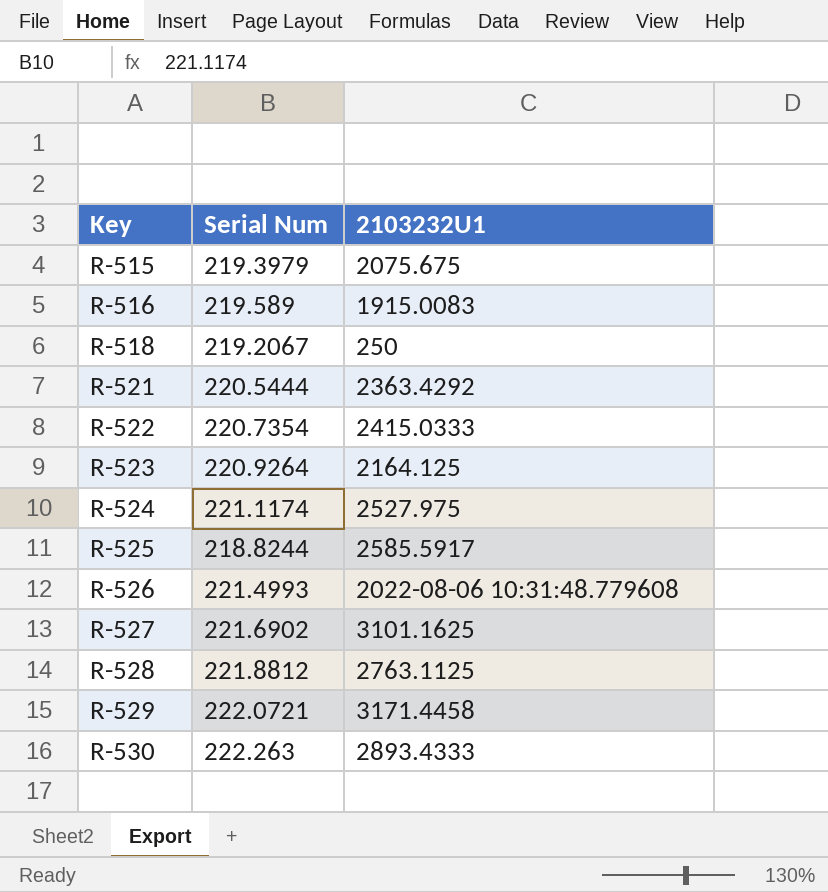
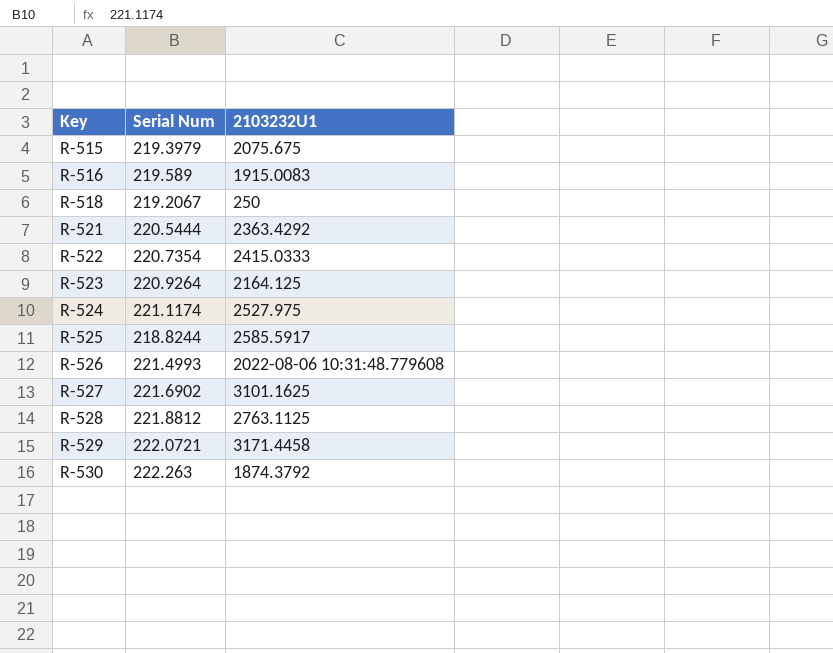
R-530 | 2103232U1: 2893.4333 -> 1874.3792

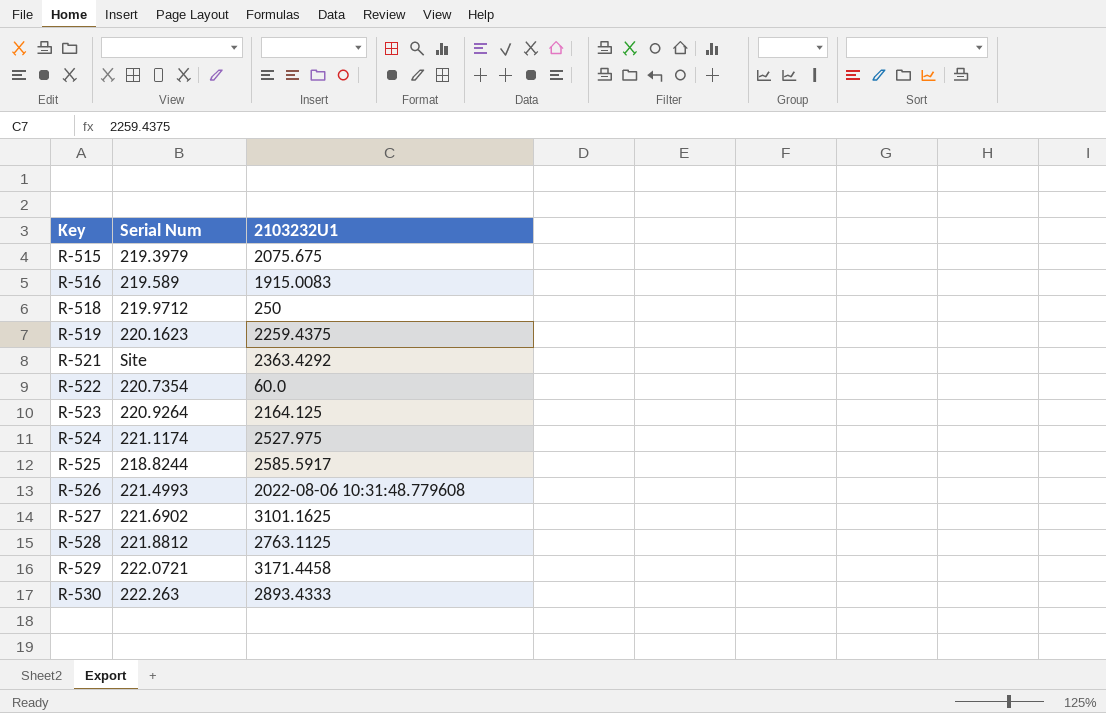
R-518 | Serial Num: 219.2067 -> 219.9712
row R-519: none -> 220.1623 | 2259.4375
R-521 | Serial Num: 220.5444 -> Site
R-522 | 2103232U1: 2415.0333 -> 60.0
R-530 | 2103232U1: 1874.3792 -> 2893.4333

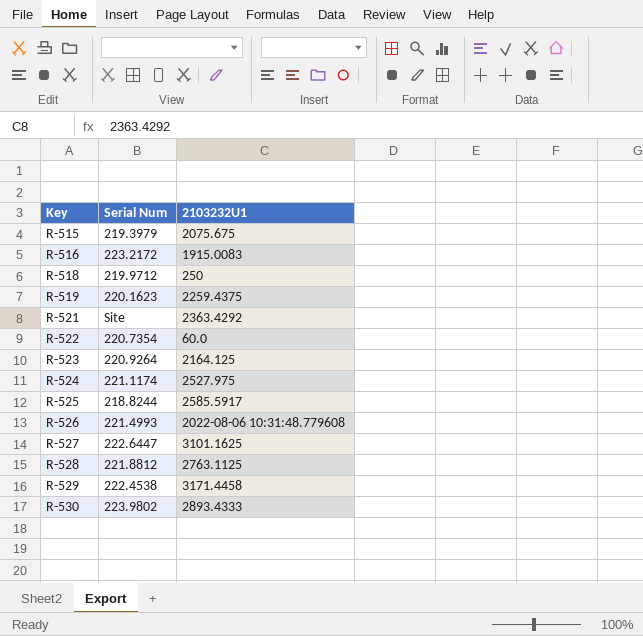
R-516 | Serial Num: 219.589 -> 223.2172
R-527 | Serial Num: 221.6902 -> 222.6447
R-529 | Serial Num: 222.0721 -> 222.4538
R-530 | Serial Num: 222.263 -> 223.9802

